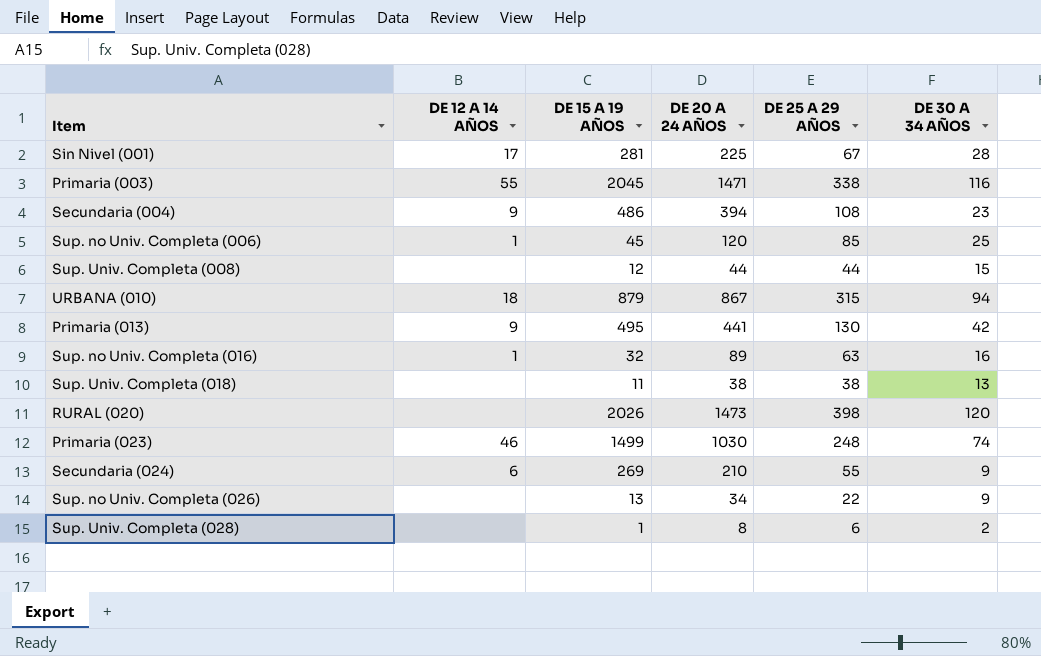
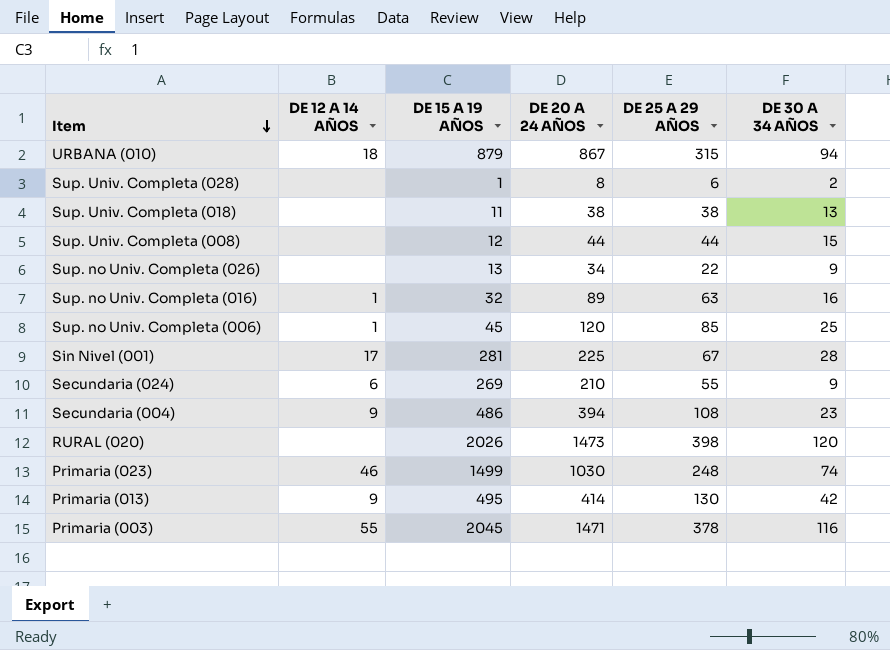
row order: none -> Item descending
Primaria (013) | DE 20 A 24 AÑOS: 441 -> 414
Primaria (003) | DE 25 A 29 AÑOS: 338 -> 378

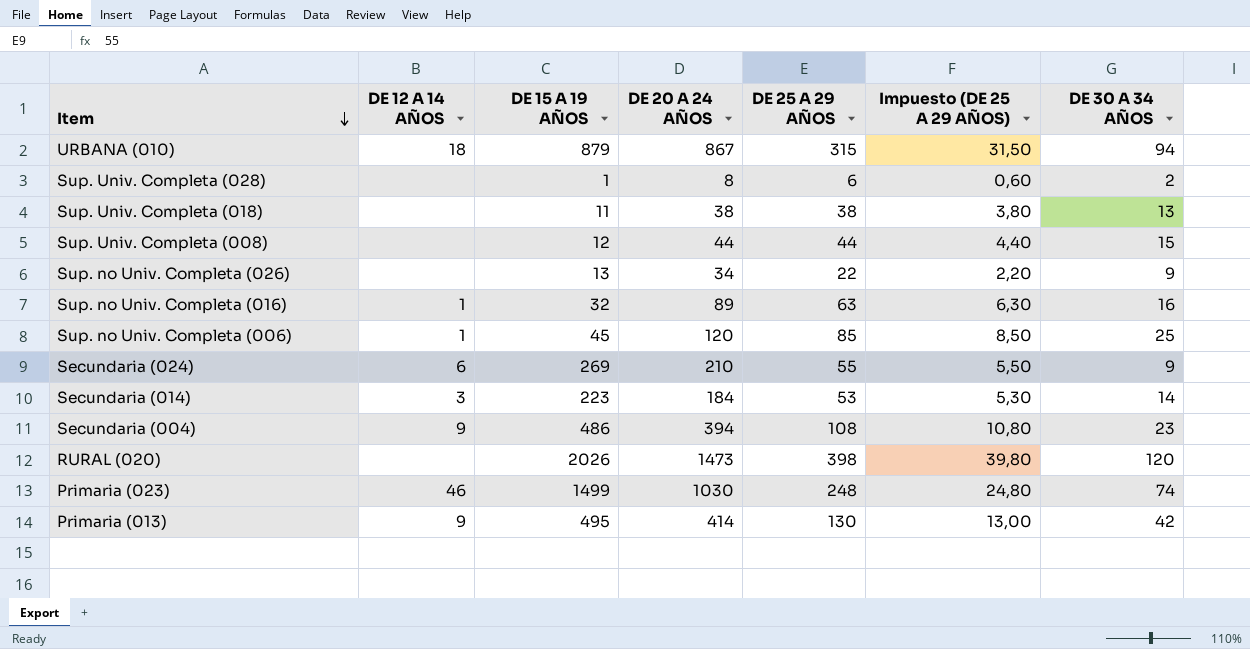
column Impuesto (DE 25 A 29 AÑOS) | formula: none -> [DE 25 A 29 AÑOS] * 0,1
row Sin Nivel (001): 17 | 281 | 225 | 67 | 28 -> none
row Primaria (003): 55 | 2045 | 1471 | 378 | 116 -> none
row Secundaria (014): none -> 3 | 223 | 184 | 53 | 5,30 | 14

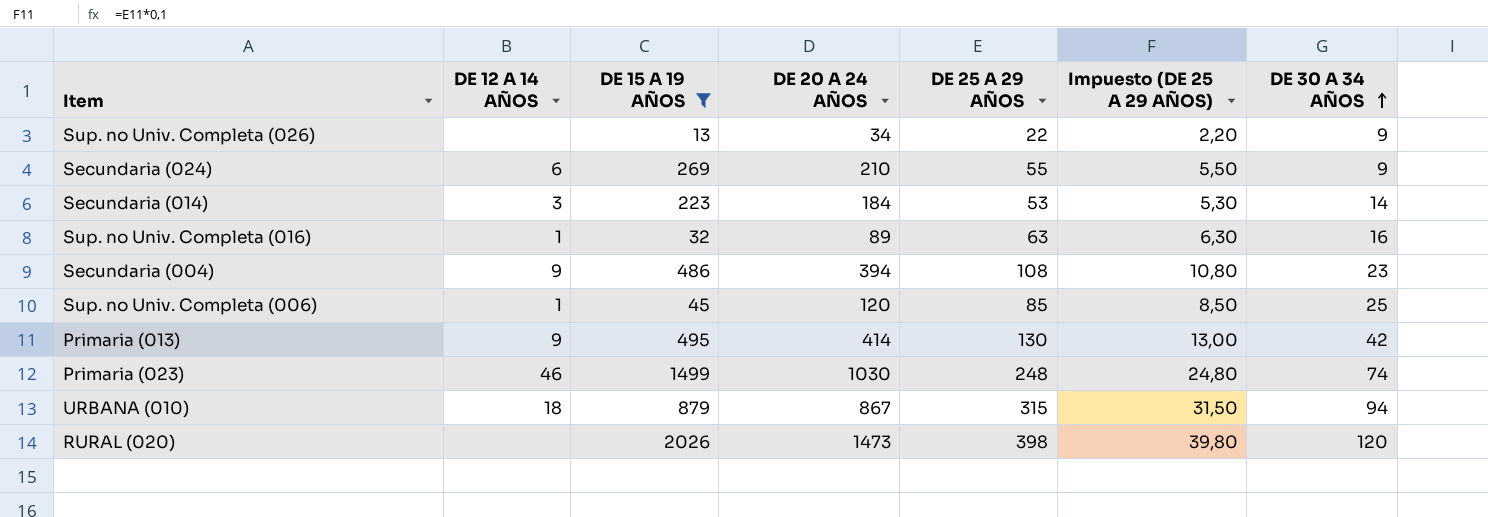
filter: none -> DE 15 A 19 AÑOS >= 13
row order: Item descending -> DE 30 A 34 AÑOS ascending

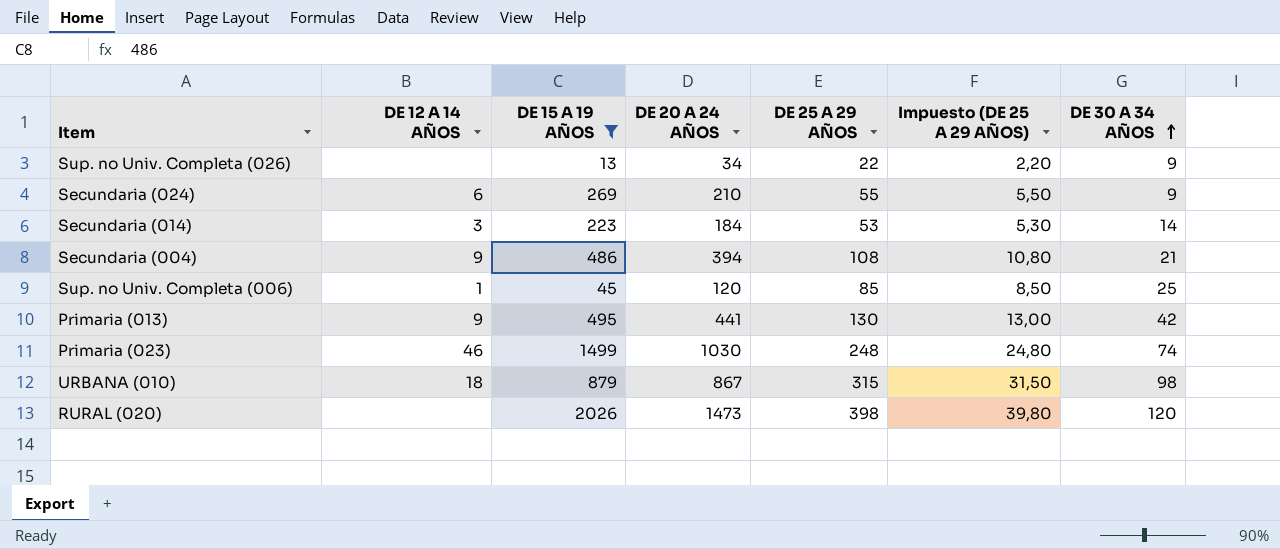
row Sup. no Univ. Completa (016): 1 | 32 | 89 | 63 | 6,30 | 16 -> none
Secundaria (004) | DE 30 A 34 AÑOS: 23 -> 21
Primaria (013) | DE 20 A 24 AÑOS: 414 -> 441
URBANA (010) | DE 30 A 34 AÑOS: 94 -> 98

